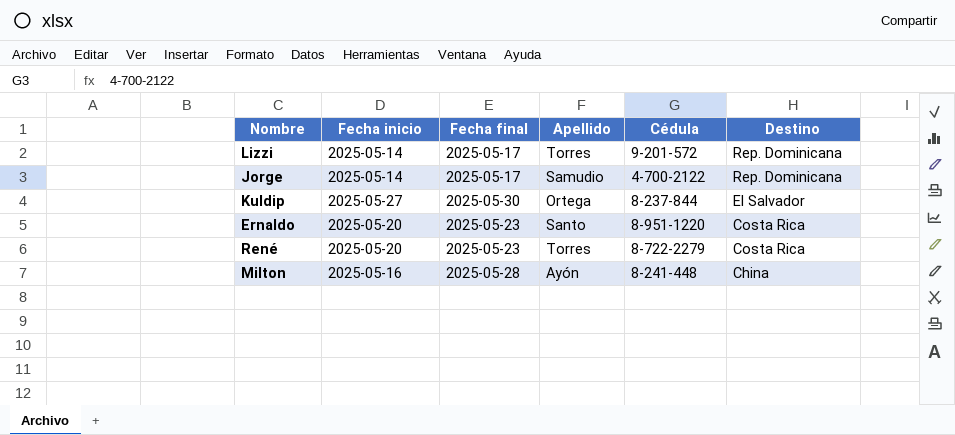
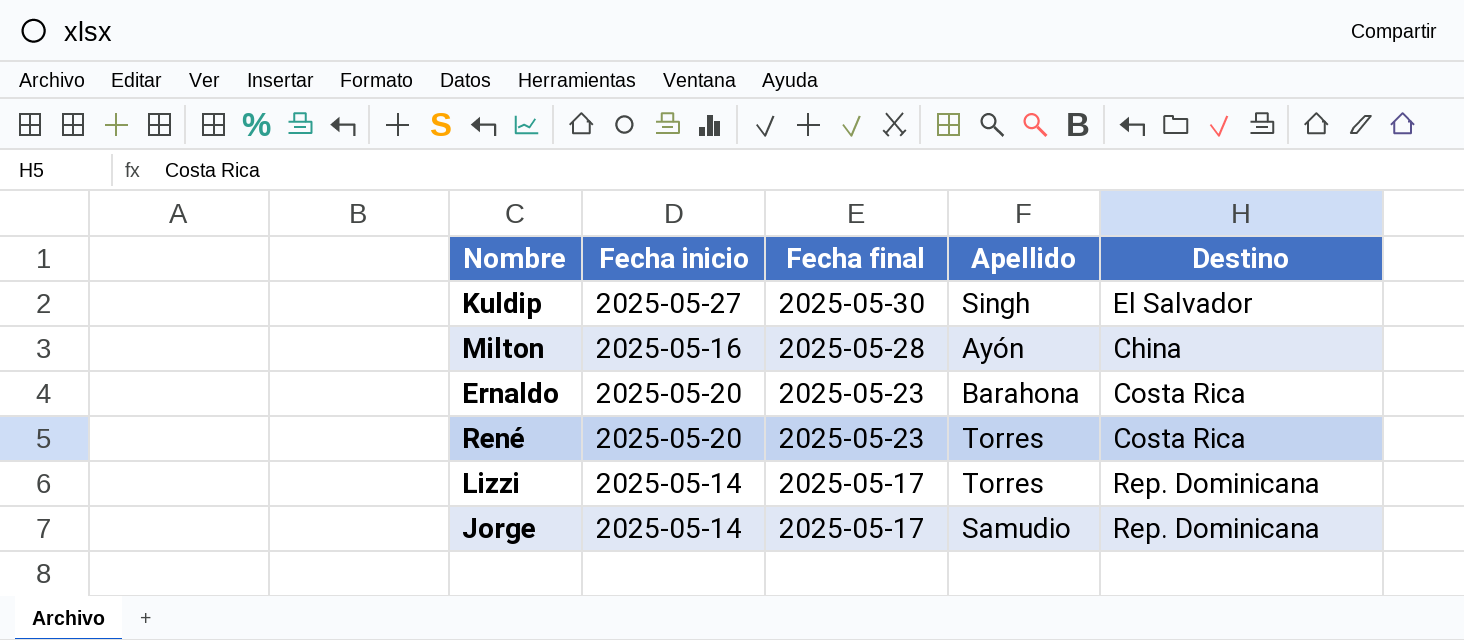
row order: Destino descending -> Fecha final descending
column Cédula | position: 5 -> none
Kuldip | Apellido: Ortega -> Singh
Ernaldo | Apellido: Santo -> Barahona

